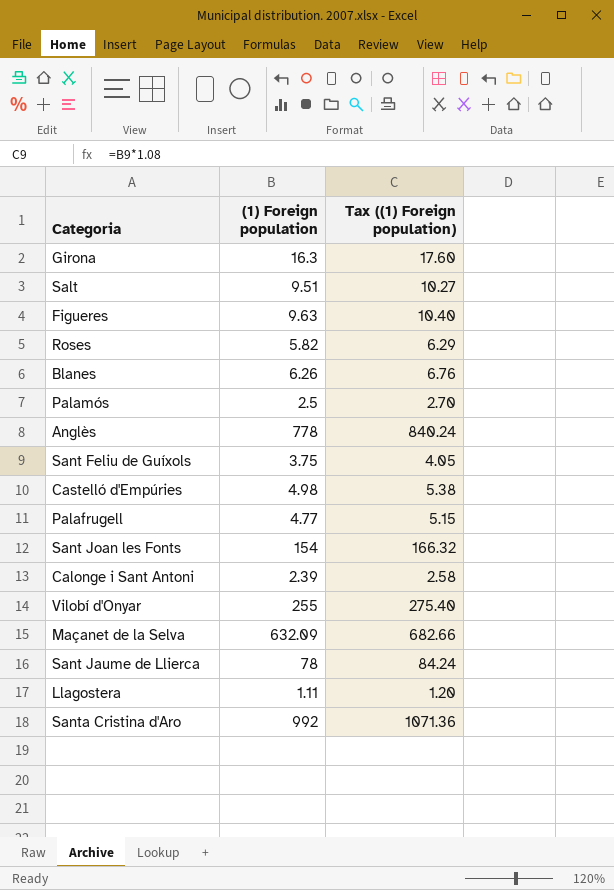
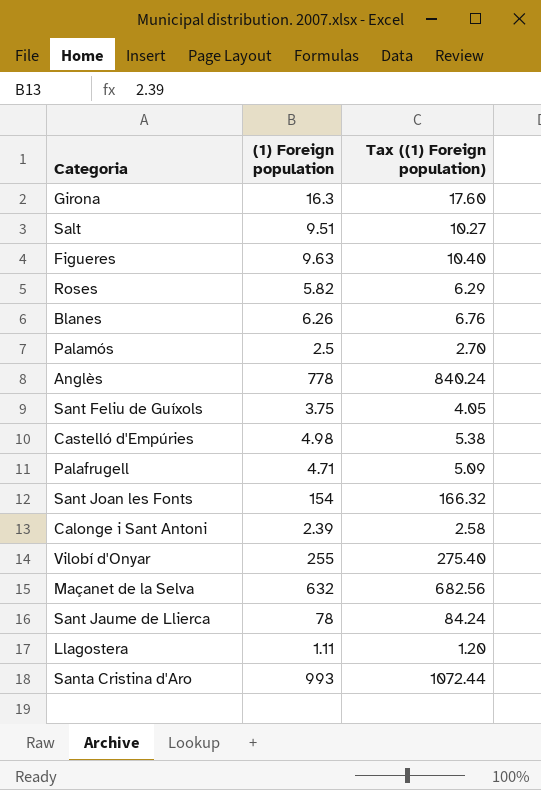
Palafrugell | (1) Foreign population: 4.77 -> 4.71
Palafrugell | Tax ((1) Foreign population): 5.15 -> 5.09
Maçanet de la Selva | (1) Foreign population: 632.09 -> 632
Maçanet de la Selva | Tax ((1) Foreign population): 682.66 -> 682.56
Santa Cristina d'Aro | (1) Foreign population: 992 -> 993
Santa Cristina d'Aro | Tax ((1) Foreign population): 1071.36 -> 1072.44

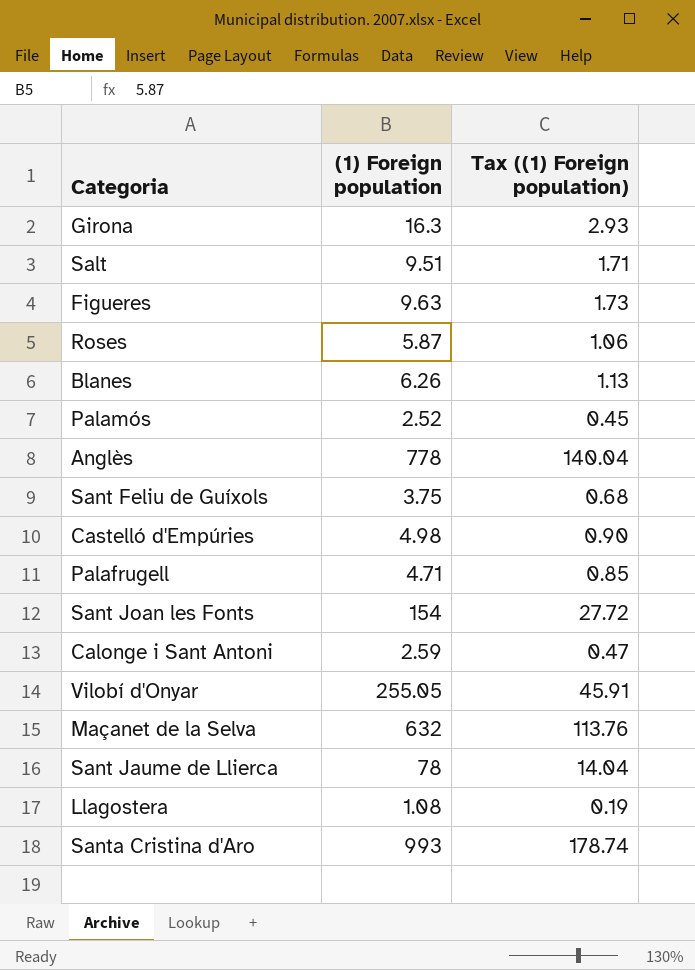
column Tax ((1) Foreign population) | formula: [(1) Foreign population] * 1.08 -> [(1) Foreign population] * 0.18
Roses | (1) Foreign population: 5.82 -> 5.87
Palamós | (1) Foreign population: 2.5 -> 2.52
Calonge i Sant Antoni | (1) Foreign population: 2.39 -> 2.59
Vilobí d'Onyar | (1) Foreign population: 255 -> 255.05
Llagostera | (1) Foreign population: 1.11 -> 1.08

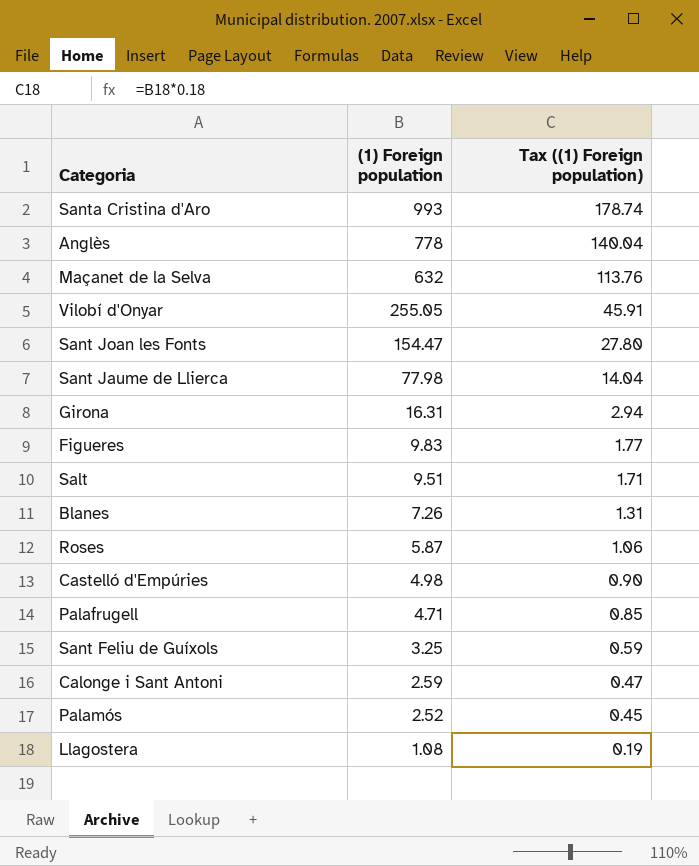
row order: none -> (1) Foreign population descending
Sant Joan les Fonts | (1) Foreign population: 154 -> 154.47
Sant Joan les Fonts | Tax ((1) Foreign population): 27.72 -> 27.80
Sant Jaume de Llierca | (1) Foreign population: 78 -> 77.98
Girona | (1) Foreign population: 16.3 -> 16.31
Girona | Tax ((1) Foreign population): 2.93 -> 2.94
Figueres | (1) Foreign population: 9.63 -> 9.83
Figueres | Tax ((1) Foreign population): 1.73 -> 1.77
Blanes | (1) Foreign population: 6.26 -> 7.26
Blanes | Tax ((1) Foreign population): 1.13 -> 1.31
Sant Feliu de Guíxols | (1) Foreign population: 3.75 -> 3.25
Sant Feliu de Guíxols | Tax ((1) Foreign population): 0.68 -> 0.59

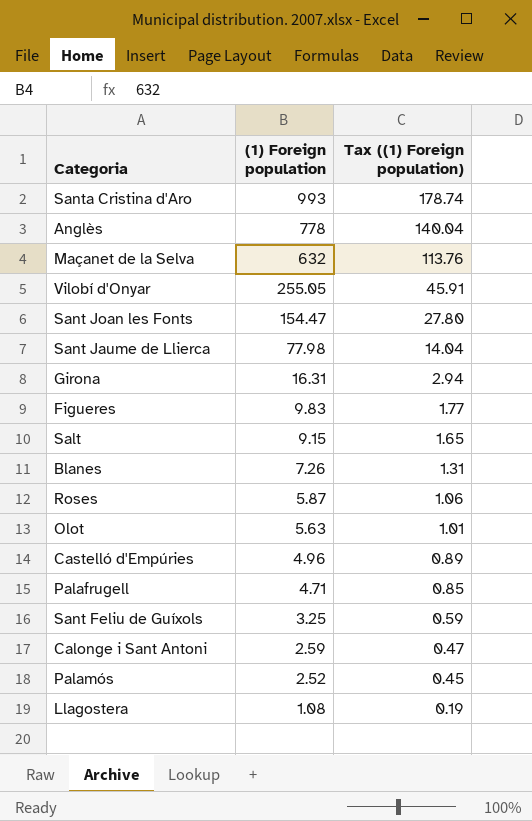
Salt | (1) Foreign population: 9.51 -> 9.15
Salt | Tax ((1) Foreign population): 1.71 -> 1.65
row Olot: none -> 5.63 | 1.01
Castelló d'Empúries | (1) Foreign population: 4.98 -> 4.96
Castelló d'Empúries | Tax ((1) Foreign population): 0.90 -> 0.89

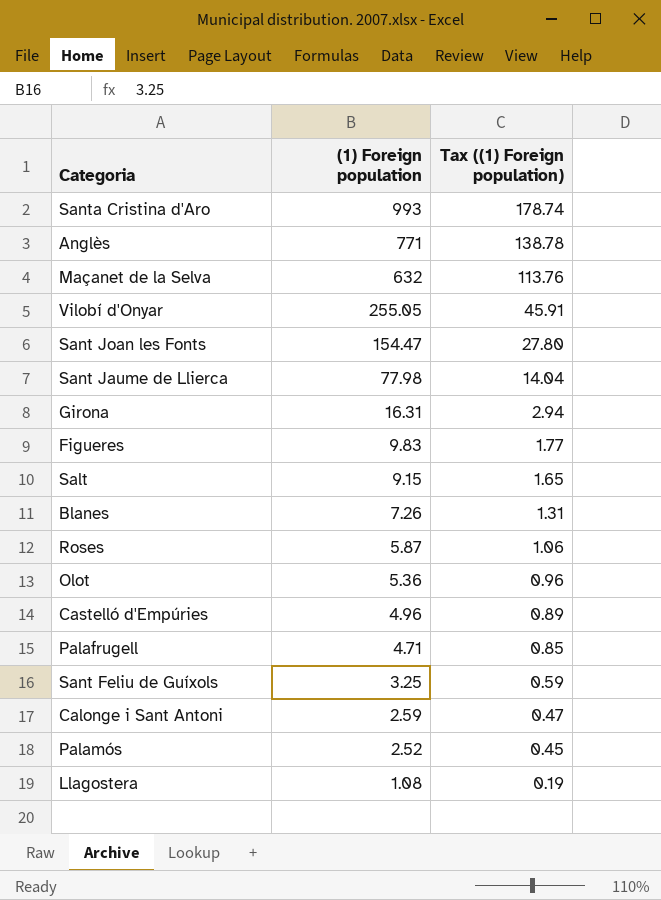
Anglès | (1) Foreign population: 778 -> 771
Anglès | Tax ((1) Foreign population): 140.04 -> 138.78
Olot | (1) Foreign population: 5.63 -> 5.36
Olot | Tax ((1) Foreign population): 1.01 -> 0.96

